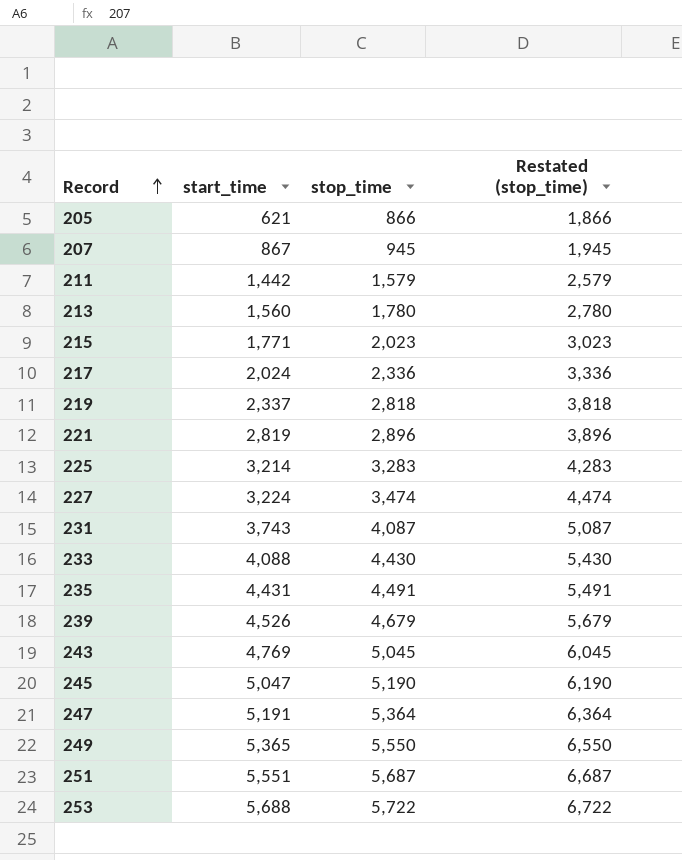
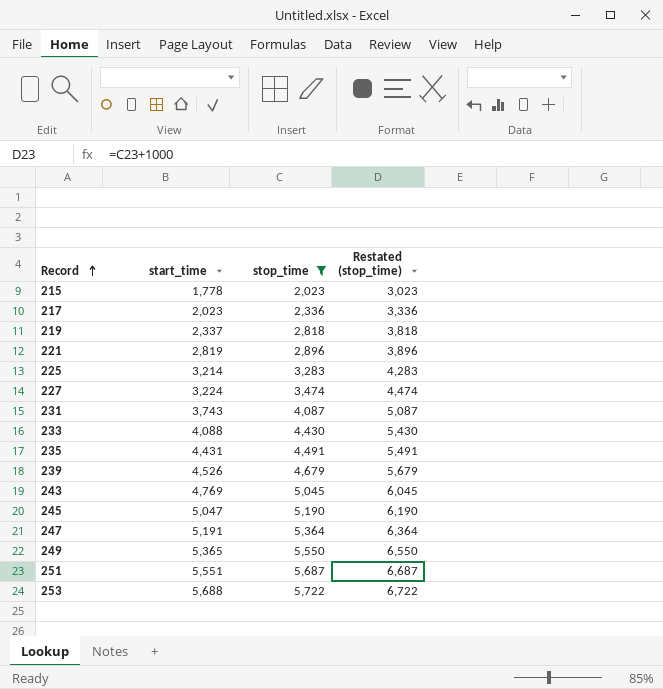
filter: none -> stop_time >= 2,023
215 | start_time: 1,771 -> 1,778
217 | start_time: 2,024 -> 2,023

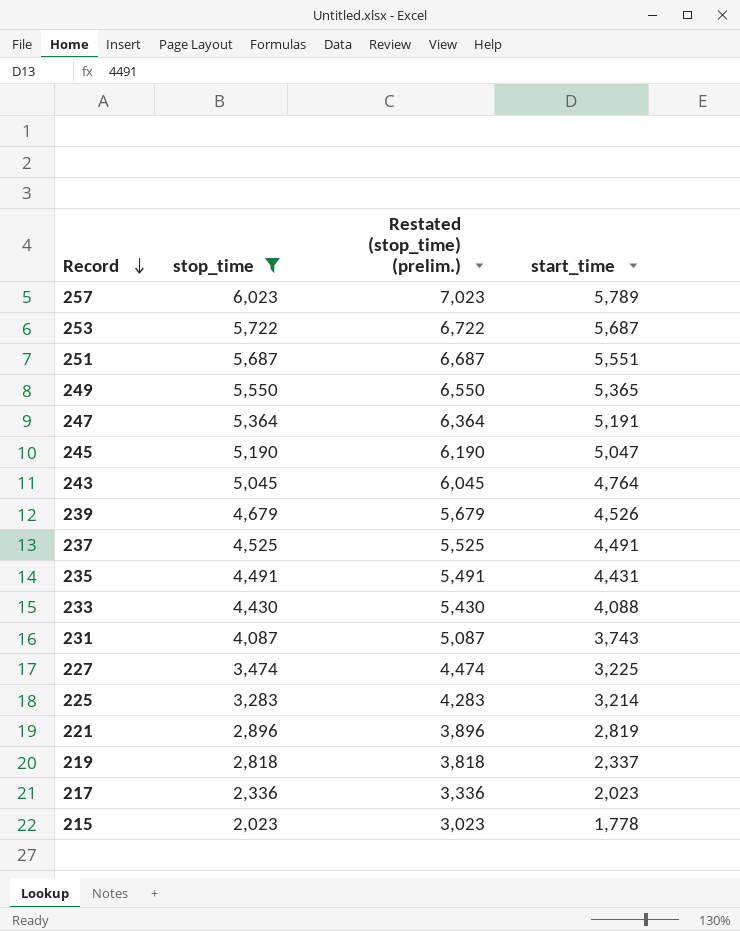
row order: Record ascending -> Record descending
column name: Restated (stop_time) -> Restated (stop_time) (prelim.)
column start_time | position: 2 -> 4
row 257: none -> 6,023 | 7,023 | 5,789
253 | start_time: 5,688 -> 5,687
243 | start_time: 4,769 -> 4,764
row 237: none -> 4,525 | 5,525 | 4,491
227 | start_time: 3,224 -> 3,225

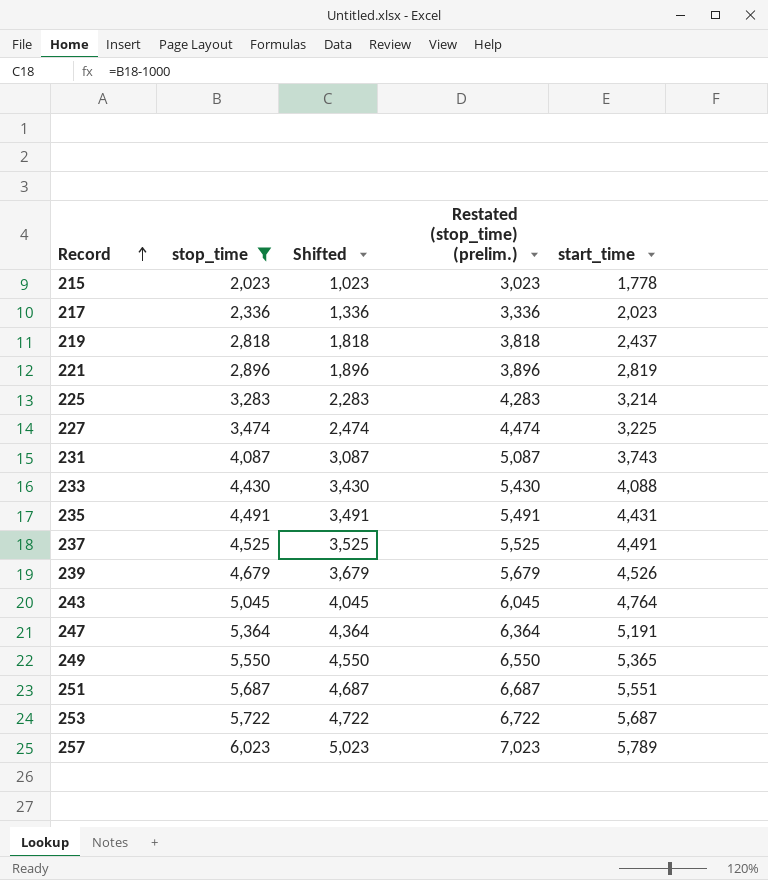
row order: Record descending -> Record ascending
column Shifted | formula: none -> [stop_time] - 1000
row 245: 5,190 | 6,190 | 5,047 -> none
219 | start_time: 2,337 -> 2,437

